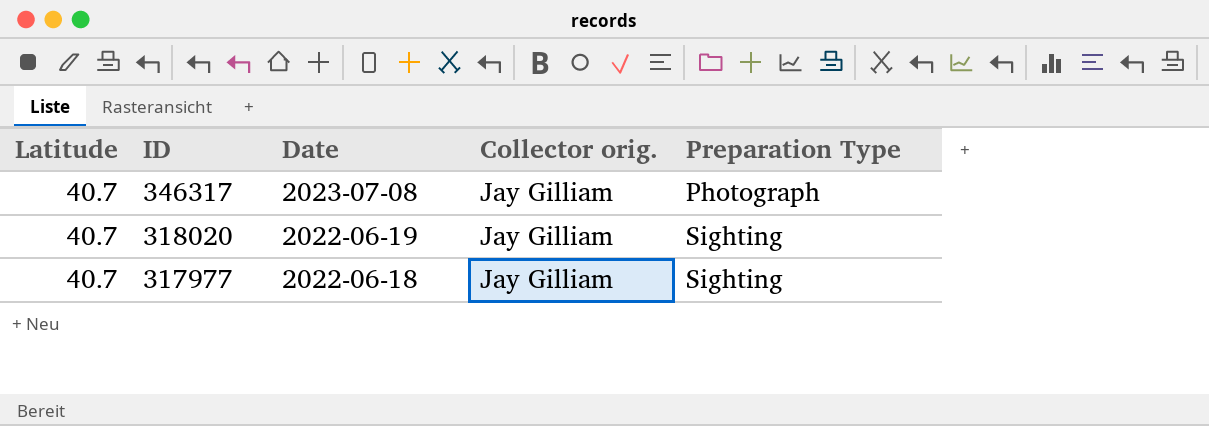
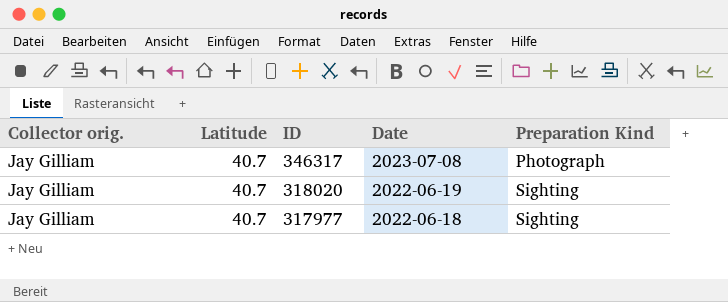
column Collector orig. | position: 4 -> 1
column name: Preparation Type -> Preparation Kind

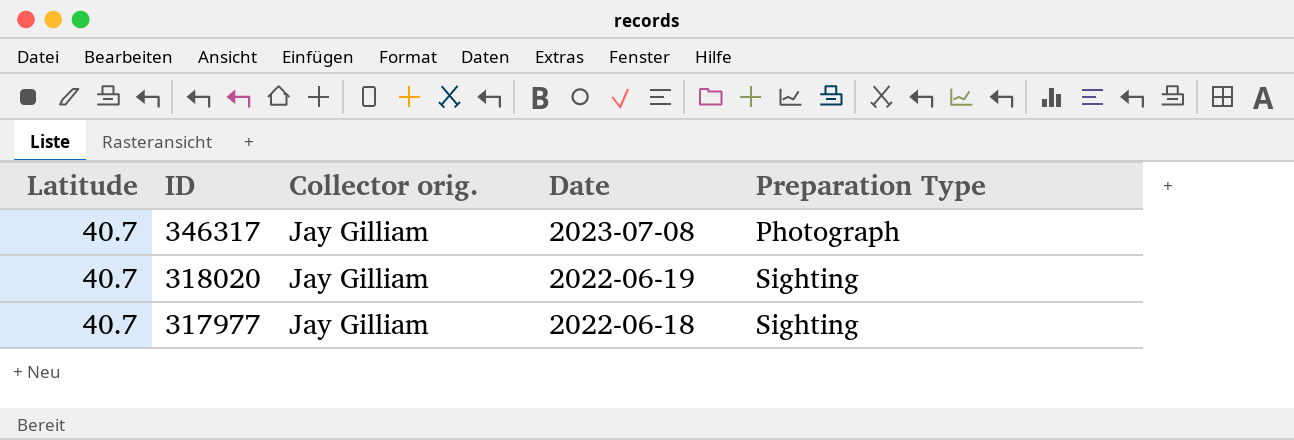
column Collector orig. | position: 1 -> 3
column name: Preparation Kind -> Preparation Type

